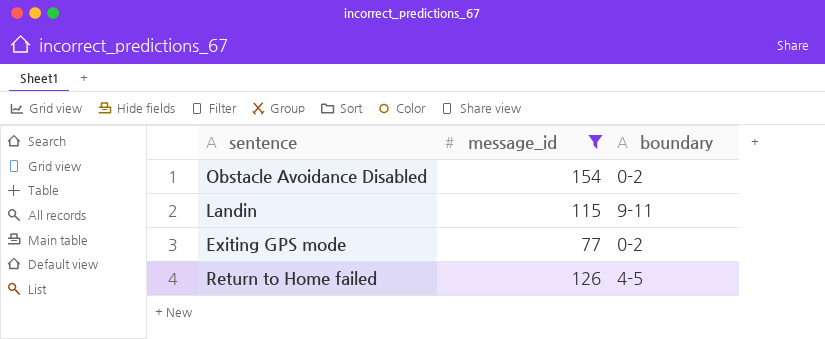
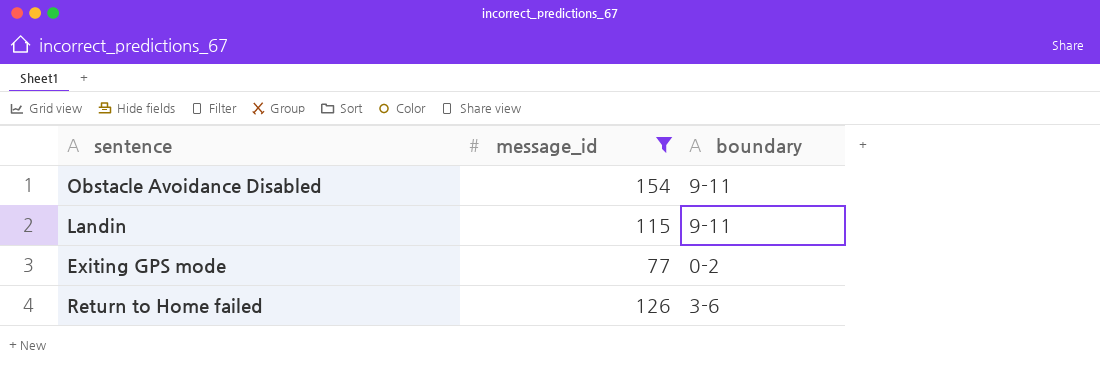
Obstacle Avoidance Disabled | boundary: 0-2 -> 9-11
Return to Home failed | boundary: 4-5 -> 3-6

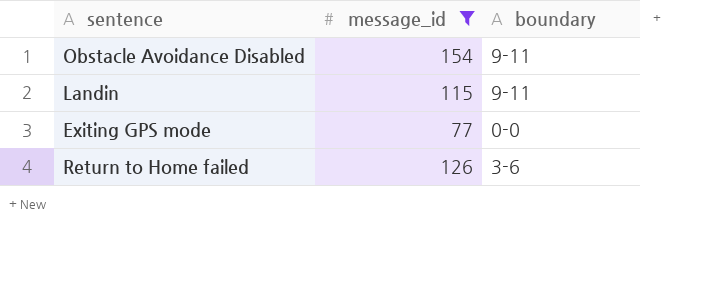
Exiting GPS mode | boundary: 0-2 -> 0-0

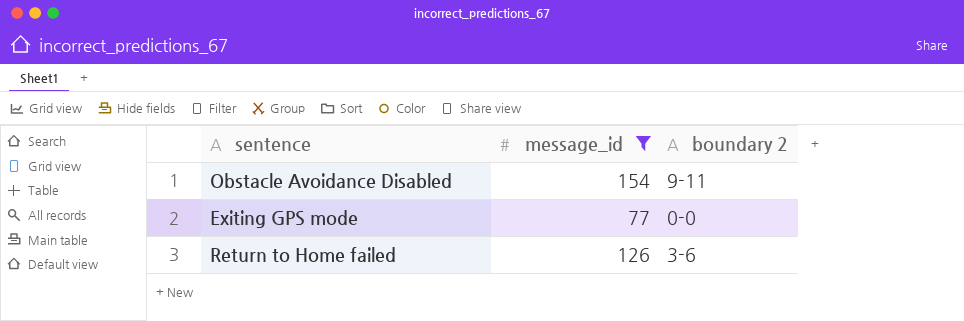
column name: boundary -> boundary 2
row Landin: 115 | 9-11 -> none

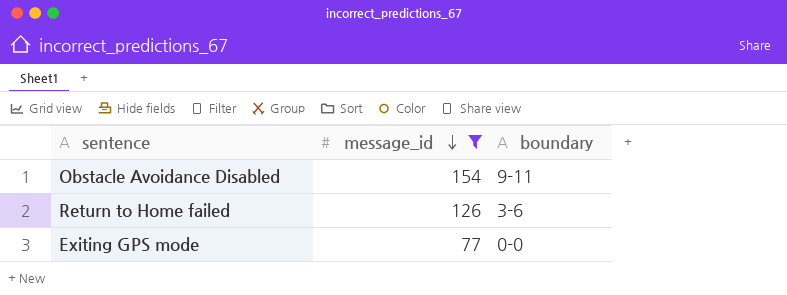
row order: none -> message_id descending
column name: boundary 2 -> boundary

